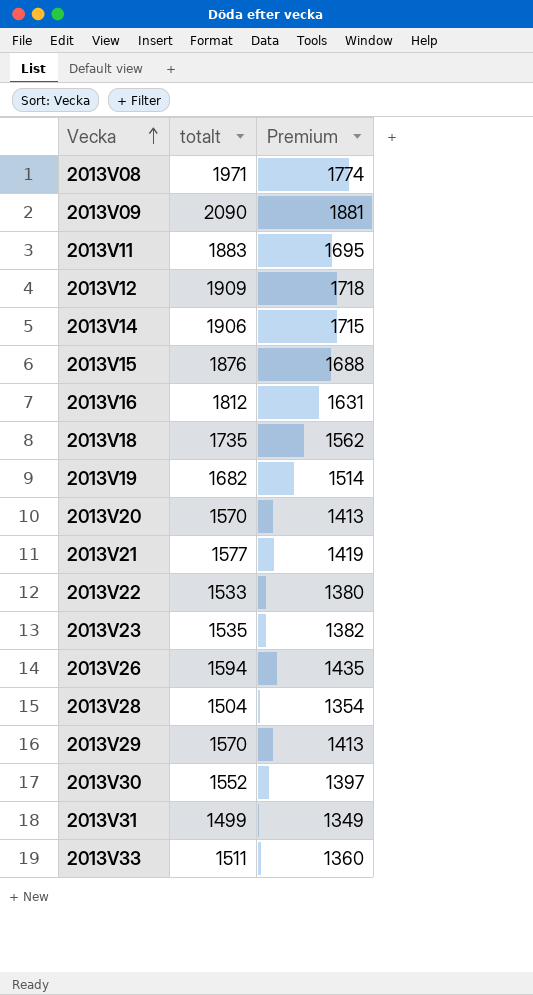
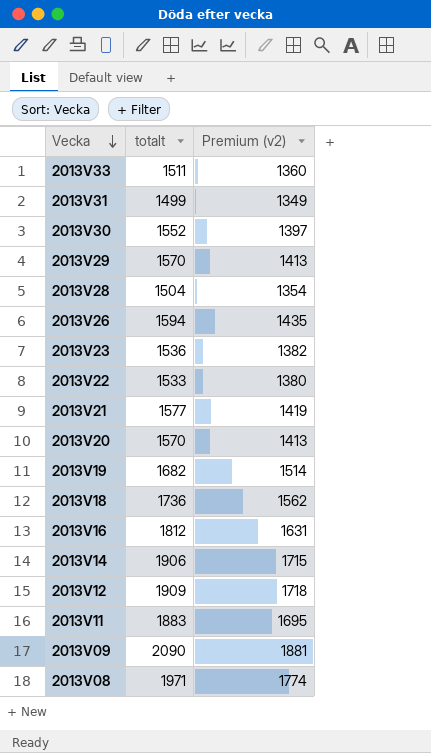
row order: Vecka ascending -> Vecka descending
column name: Premium -> Premium (v2)
row 2013V15: 1876 | 1688 -> none
2013V23 | totalt: 1535 -> 1536
2013V18 | totalt: 1735 -> 1736

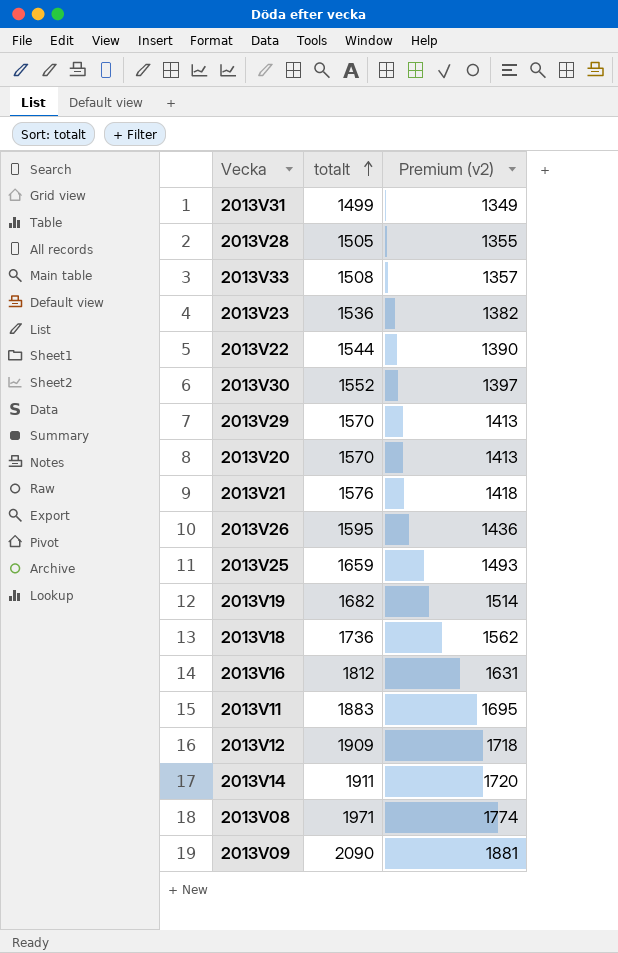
row order: Vecka descending -> totalt ascending
2013V28 | totalt: 1504 -> 1505
2013V28 | Premium (v2): 1354 -> 1355
2013V33 | totalt: 1511 -> 1508
2013V33 | Premium (v2): 1360 -> 1357
2013V22 | totalt: 1533 -> 1544
2013V22 | Premium (v2): 1380 -> 1390
2013V21 | totalt: 1577 -> 1576
2013V21 | Premium (v2): 1419 -> 1418
2013V26 | totalt: 1594 -> 1595
2013V26 | Premium (v2): 1435 -> 1436
row 2013V25: none -> 1659 | 1493
2013V14 | totalt: 1906 -> 1911
2013V14 | Premium (v2): 1715 -> 1720

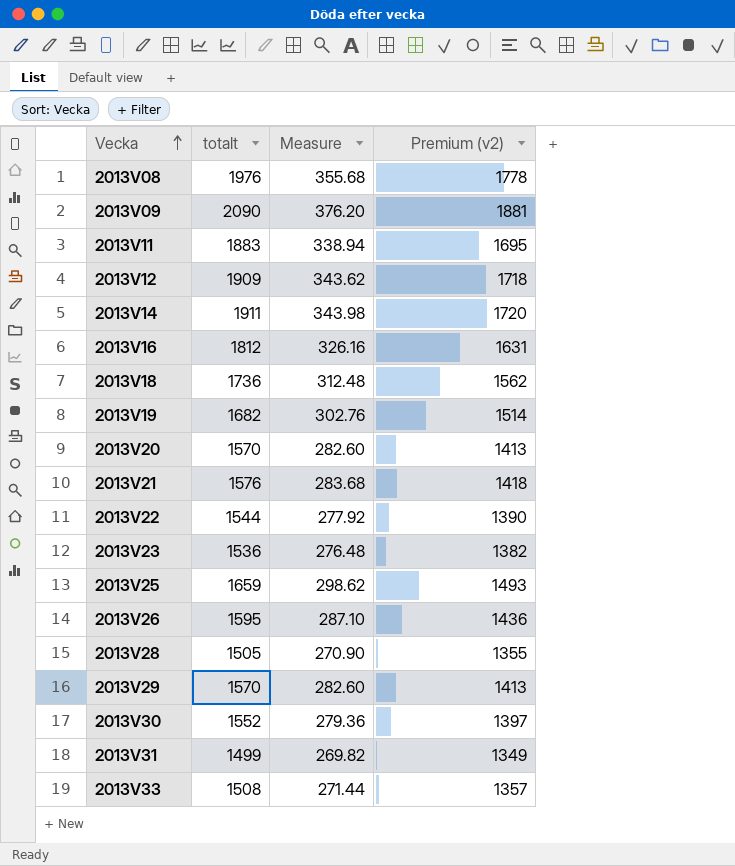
row order: totalt ascending -> Vecka ascending
column Measure | formula: none -> [totalt] * 0.18
2013V08 | totalt: 1971 -> 1976
2013V08 | Premium (v2): 1774 -> 1778

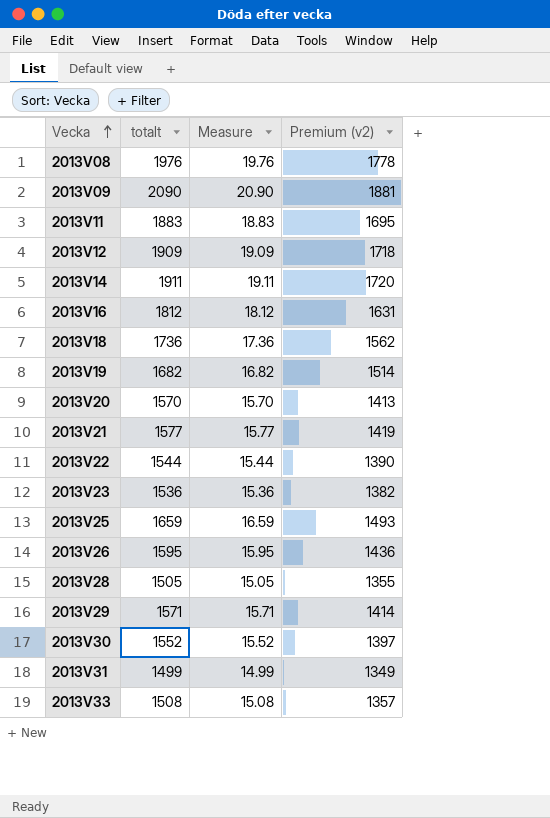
column Measure | formula: [totalt] * 0.18 -> [totalt] * 0.01
2013V21 | totalt: 1576 -> 1577
2013V21 | Premium (v2): 1418 -> 1419
2013V29 | totalt: 1570 -> 1571
2013V29 | Premium (v2): 1413 -> 1414

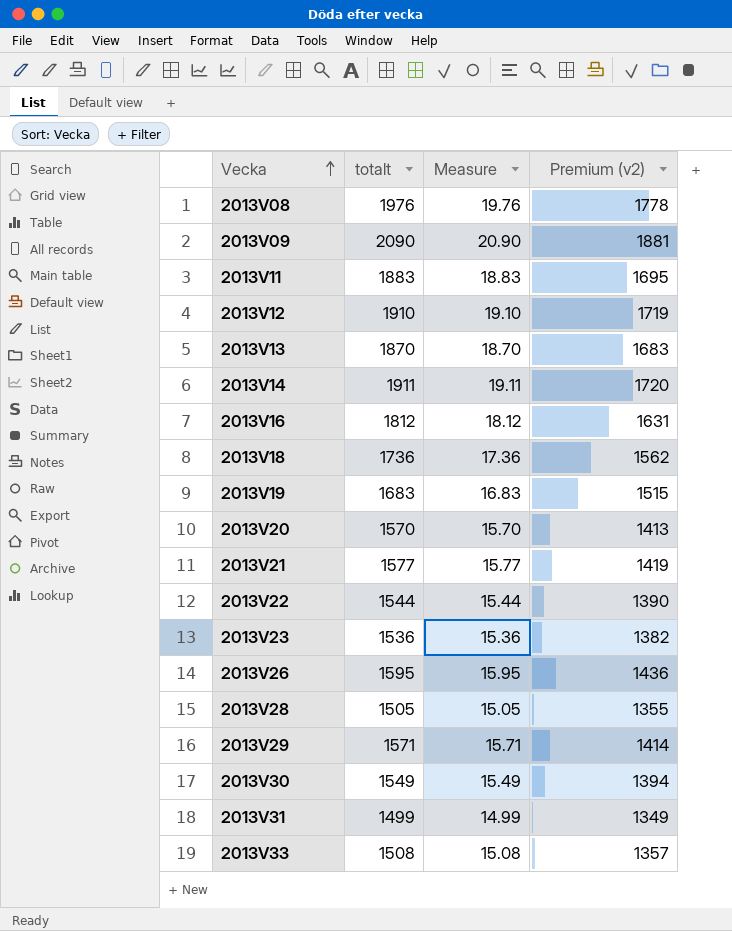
row 2013V25: 1659 | 16.59 | 1493 -> none
2013V12 | totalt: 1909 -> 1910
2013V12 | Measure: 19.09 -> 19.10
2013V12 | Premium (v2): 1718 -> 1719
row 2013V13: none -> 1870 | 18.70 | 1683
2013V19 | totalt: 1682 -> 1683
2013V19 | Measure: 16.82 -> 16.83
2013V19 | Premium (v2): 1514 -> 1515
2013V30 | totalt: 1552 -> 1549
2013V30 | Measure: 15.52 -> 15.49
2013V30 | Premium (v2): 1397 -> 1394

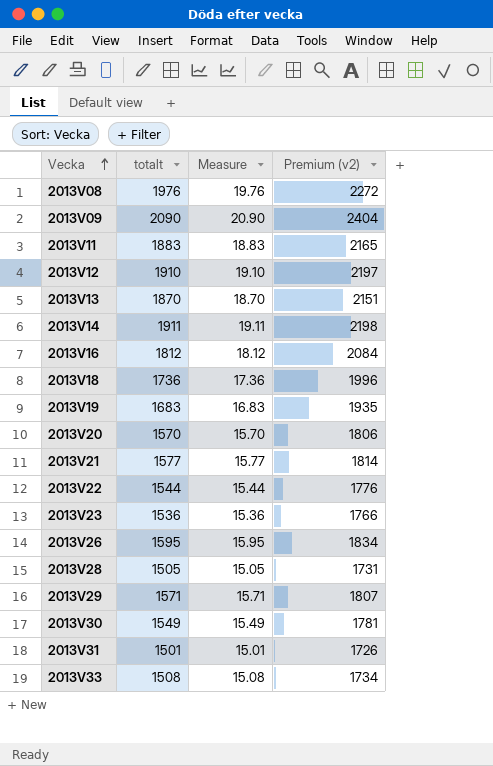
column Premium (v2) | formula: [totalt] * 0.9 -> [totalt] * 1.15
2013V31 | totalt: 1499 -> 1501
2013V31 | Measure: 14.99 -> 15.01

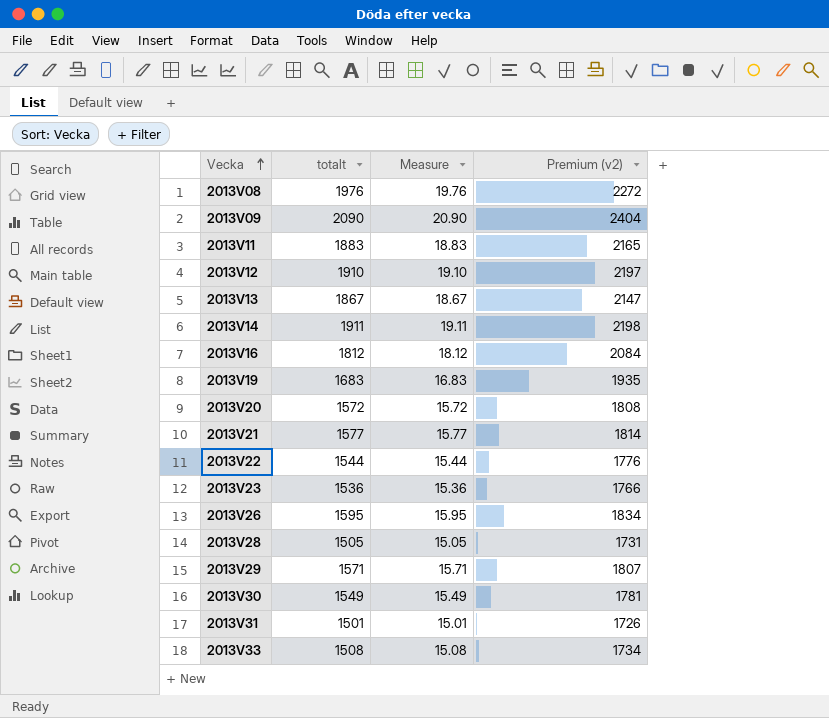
row 2013V18: 1736 | 17.36 | 1996 -> none
2013V13 | totalt: 1870 -> 1867
2013V13 | Measure: 18.70 -> 18.67
2013V13 | Premium (v2): 2151 -> 2147
2013V20 | totalt: 1570 -> 1572
2013V20 | Measure: 15.70 -> 15.72
2013V20 | Premium (v2): 1806 -> 1808

